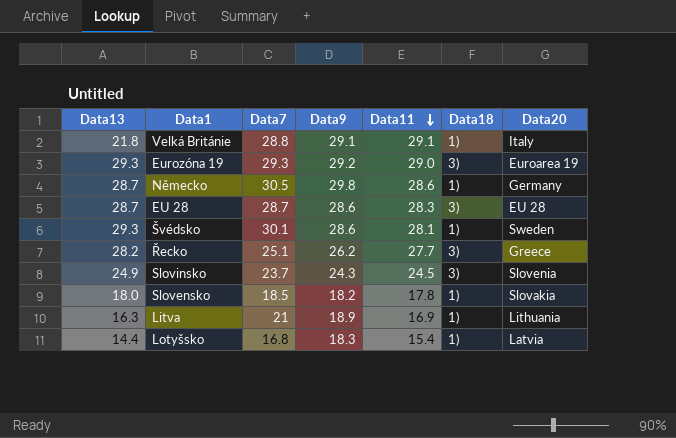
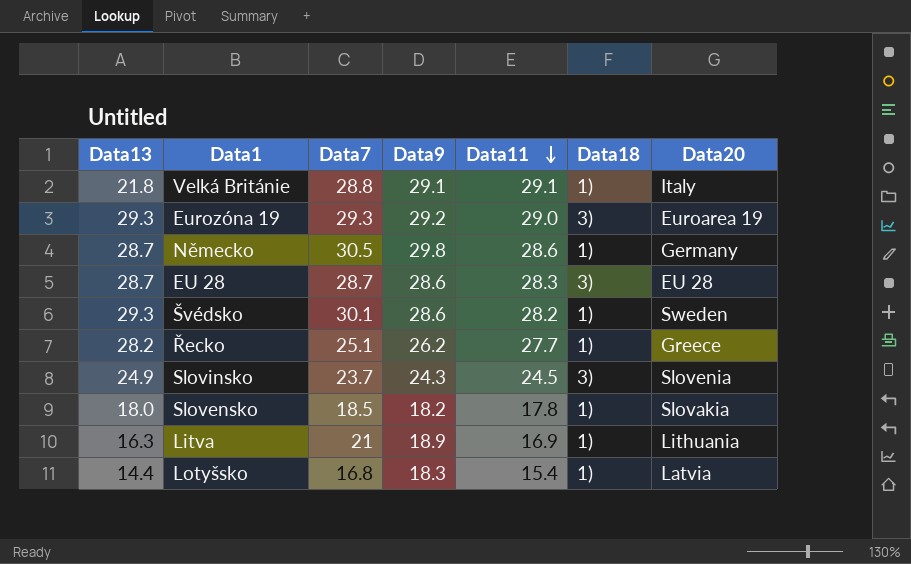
Švédsko | Data11: 28.1 -> 28.2
Řecko | Data18: 3) -> 1)

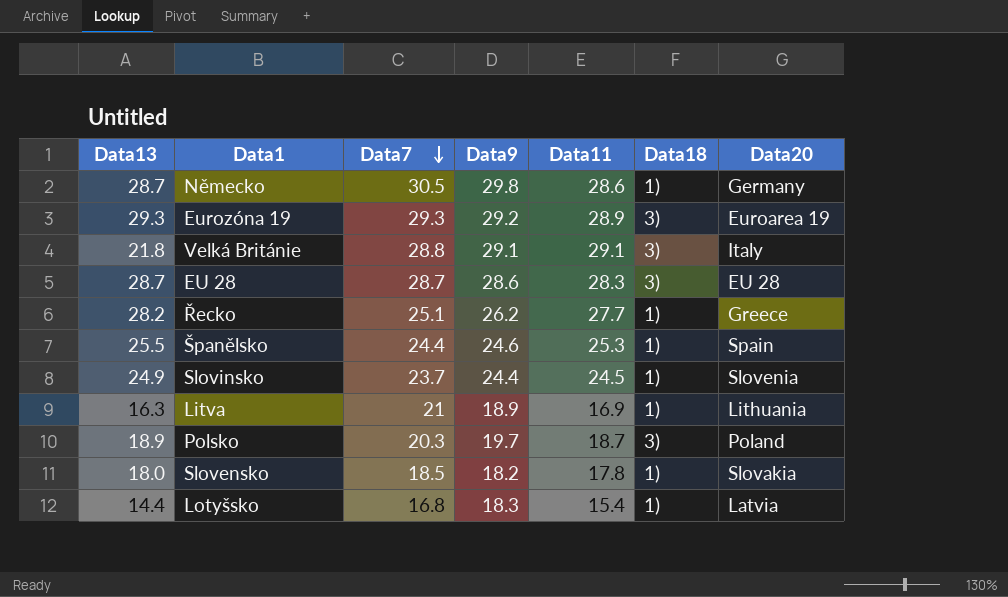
row order: Data11 descending -> Data7 descending
row Švédsko: 29.3 | 30.1 | 28.6 | 28.2 | 1) | Sweden -> none
Eurozóna 19 | Data11: 29.0 -> 28.9
Velká Británie | Data18: 1) -> 3)
row Španělsko: none -> 25.5 | 24.4 | 24.6 | 25.3 | 1) | Spain
Slovinsko | Data9: 24.3 -> 24.4
Slovinsko | Data18: 3) -> 1)
row Polsko: none -> 18.9 | 20.3 | 19.7 | 18.7 | 3) | Poland

